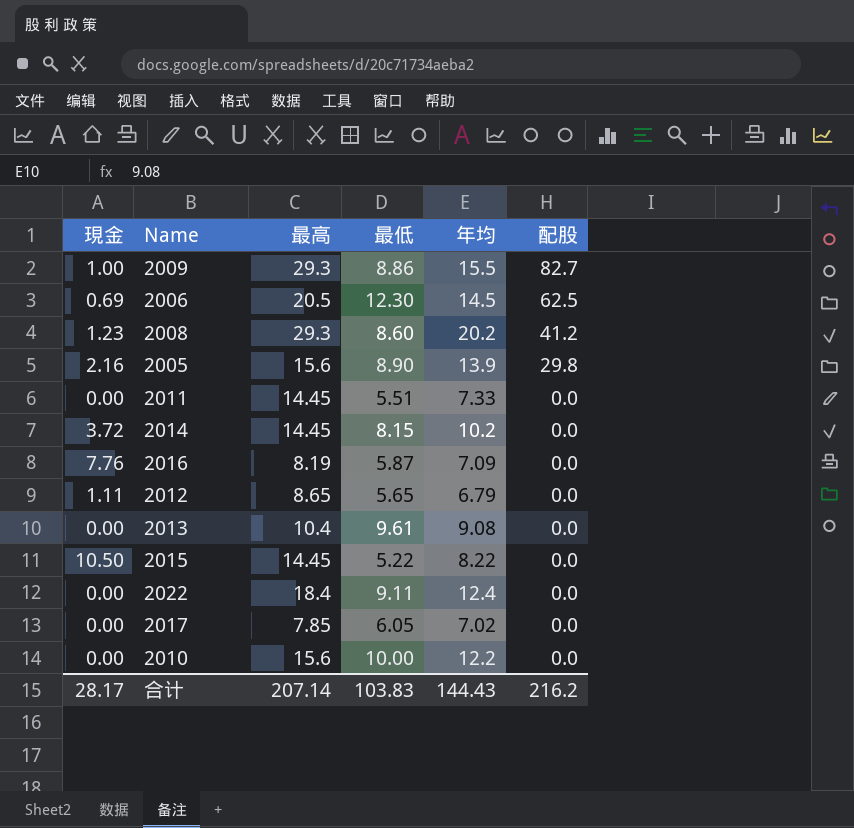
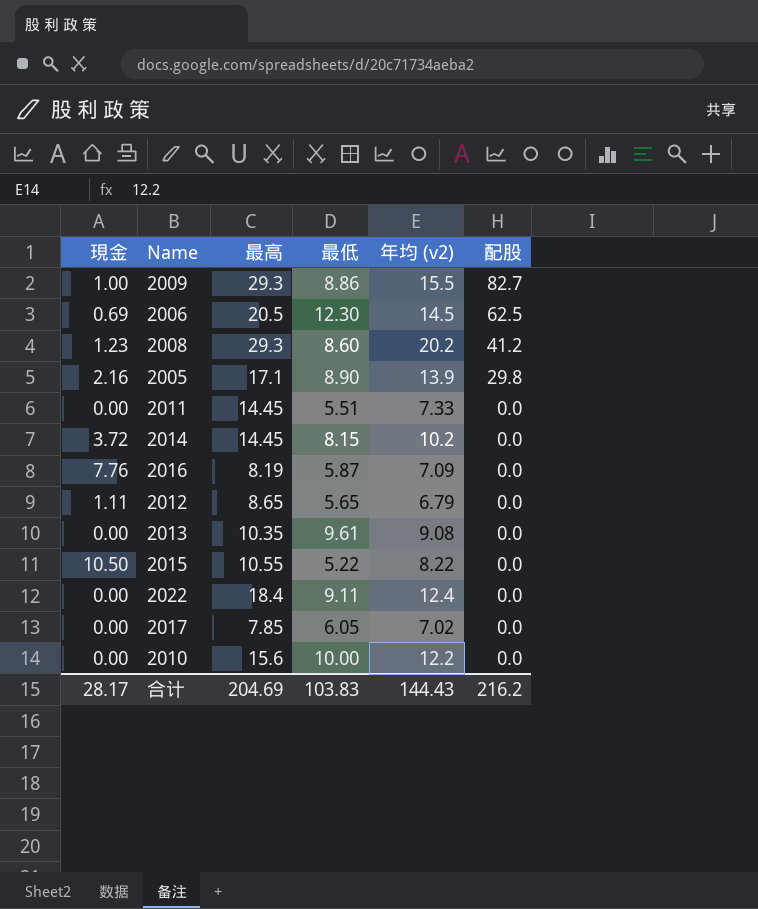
column name: 年均 -> 年均 (v2)
2005 | 最高: 15.6 -> 17.1
2013 | 最高: 10.4 -> 10.35
2015 | 最高: 14.45 -> 10.55
合计 | 最高: 207.14 -> 204.69

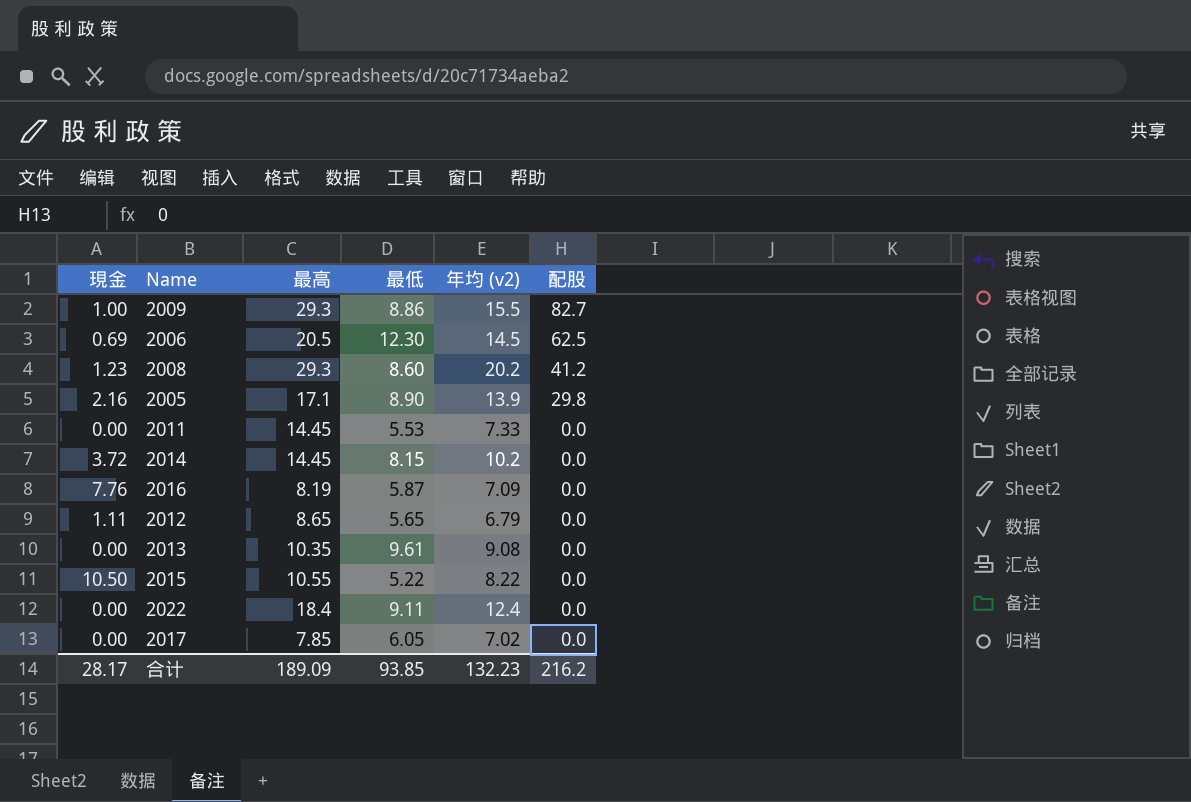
row 2010: 0.00 | 15.6 | 10.00 | 12.2 | 0.0 -> none
2011 | 最低: 5.51 -> 5.53
合计 | 最高: 204.69 -> 189.09
合计 | 最低: 103.83 -> 93.85
合计 | 年均 (v2): 144.43 -> 132.23

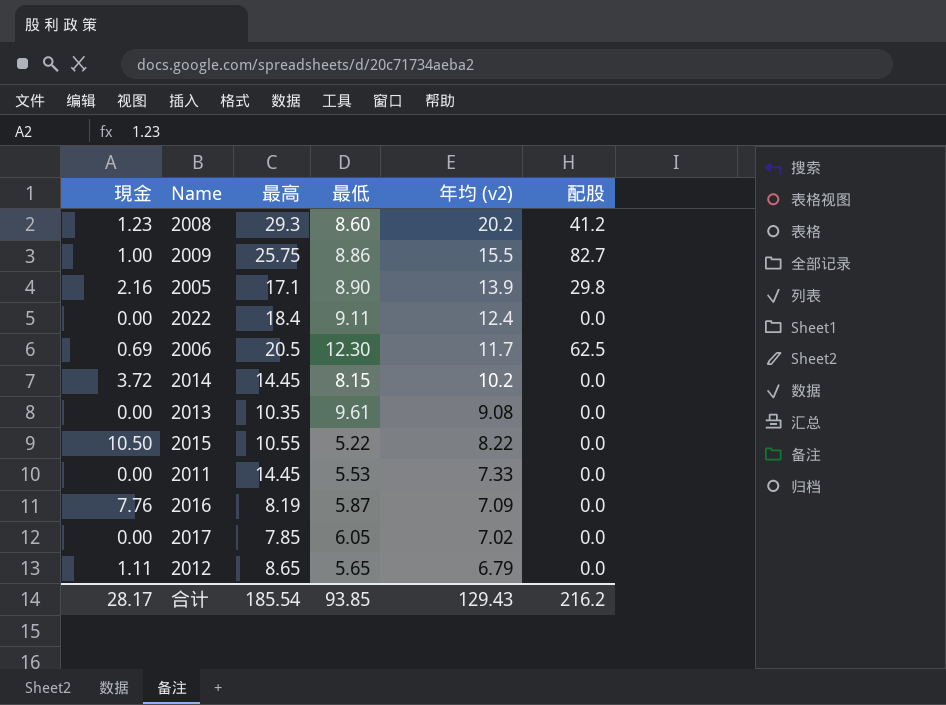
row order: 配股 descending -> 年均 (v2) descending
2009 | 最高: 29.3 -> 25.75
2006 | 年均 (v2): 14.5 -> 11.7
合计 | 最高: 189.09 -> 185.54
合计 | 年均 (v2): 132.23 -> 129.43

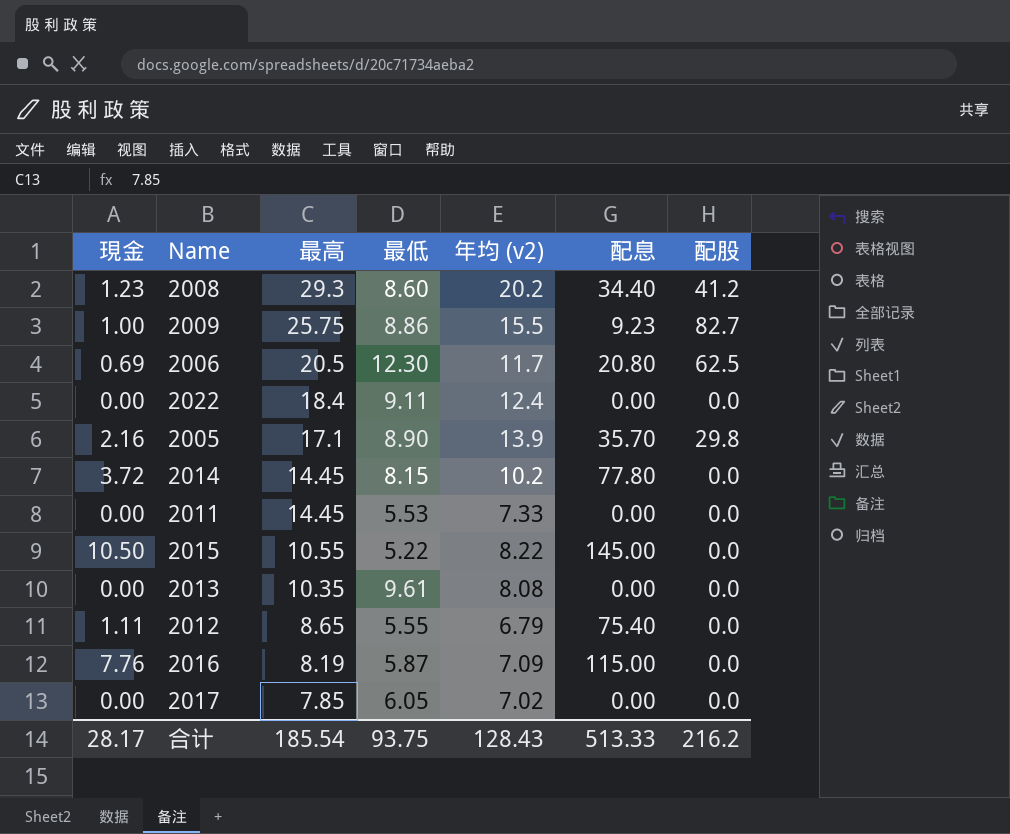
row order: 年均 (v2) descending -> 最高 descending
column 配息 | position: none -> 6
2013 | 年均 (v2): 9.08 -> 8.08
2012 | 最低: 5.65 -> 5.55
合计 | 最低: 93.85 -> 93.75
合计 | 年均 (v2): 129.43 -> 128.43

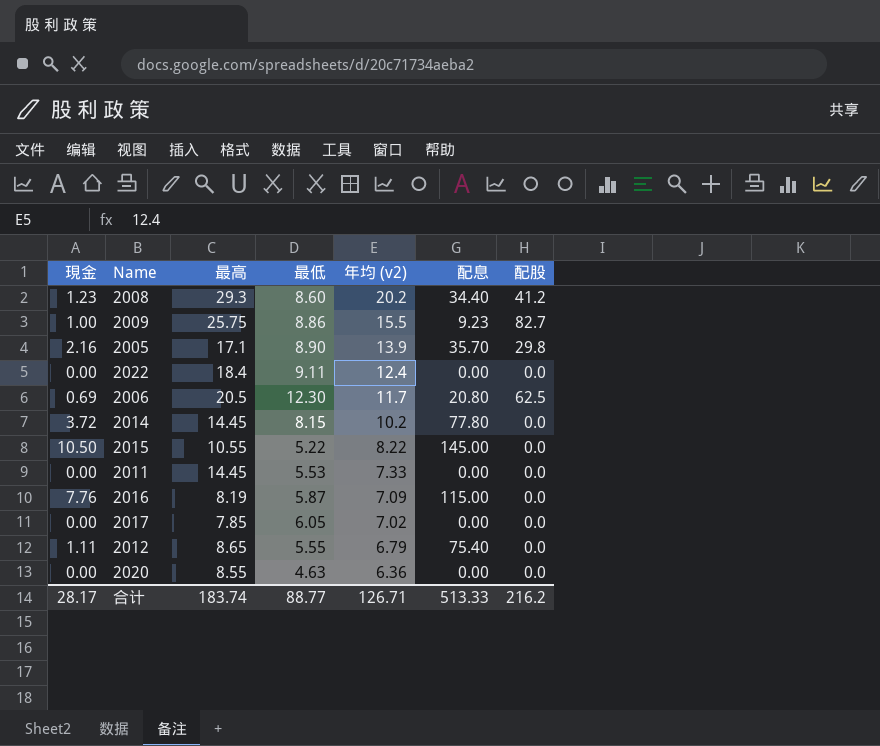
row order: 最高 descending -> 年均 (v2) descending
row 2013: 0.00 | 10.35 | 9.61 | 8.08 | 0.00 | 0.0 -> none
row 2020: none -> 0.00 | 8.55 | 4.63 | 6.36 | 0.00 | 0.0
合计 | 最高: 185.54 -> 183.74
合计 | 最低: 93.75 -> 88.77
合计 | 年均 (v2): 128.43 -> 126.71

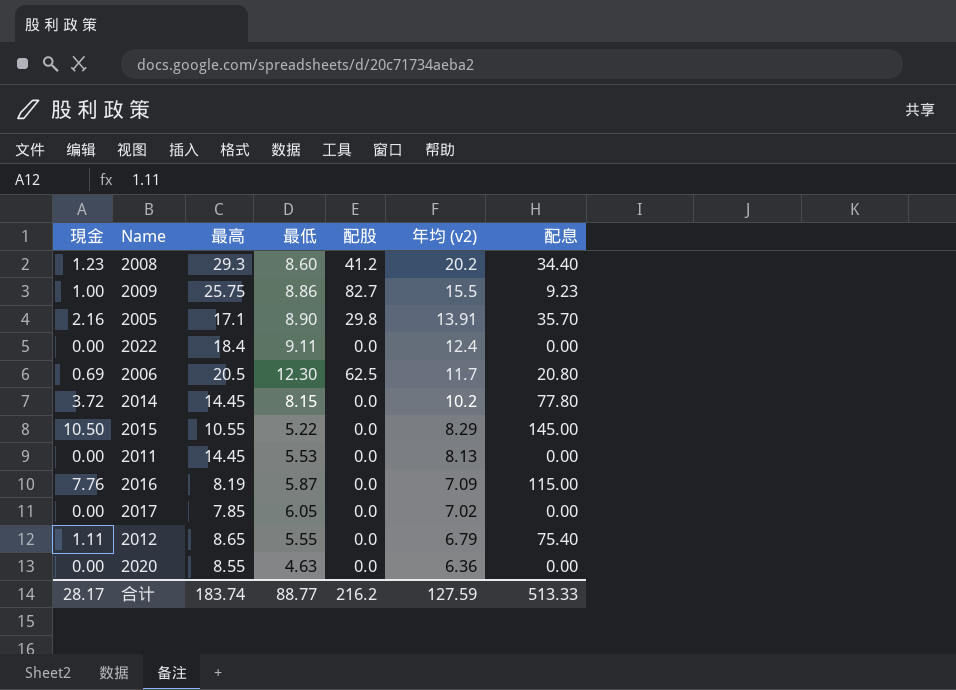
column 配股 | position: 7 -> 5
2005 | 年均 (v2): 13.9 -> 13.91
2015 | 年均 (v2): 8.22 -> 8.29
2011 | 年均 (v2): 7.33 -> 8.13
合计 | 年均 (v2): 126.71 -> 127.59

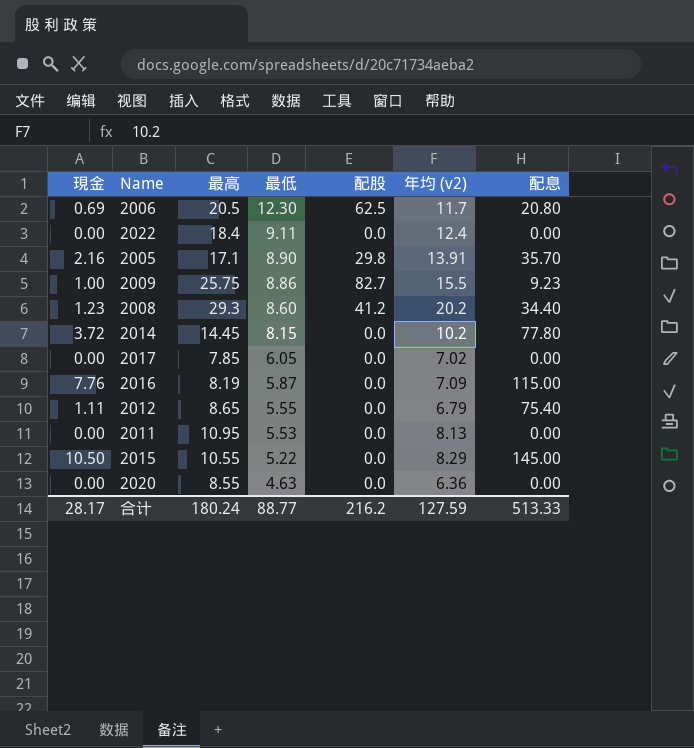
row order: 年均 (v2) descending -> 最低 descending
2011 | 最高: 14.45 -> 10.95
合计 | 最高: 183.74 -> 180.24

